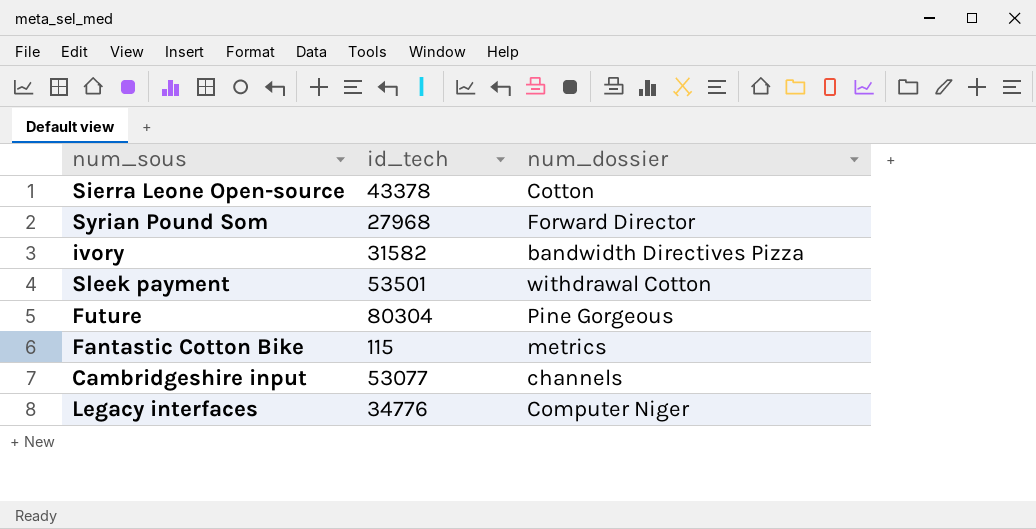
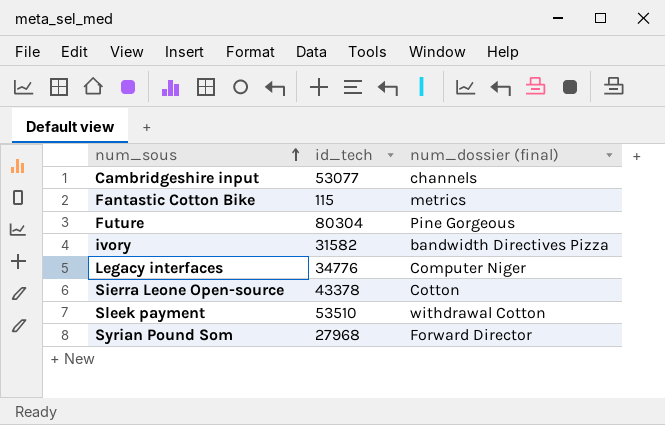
row order: none -> num_sous ascending
column name: num_dossier -> num_dossier (final)
Sleek payment | id_tech: 53501 -> 53510

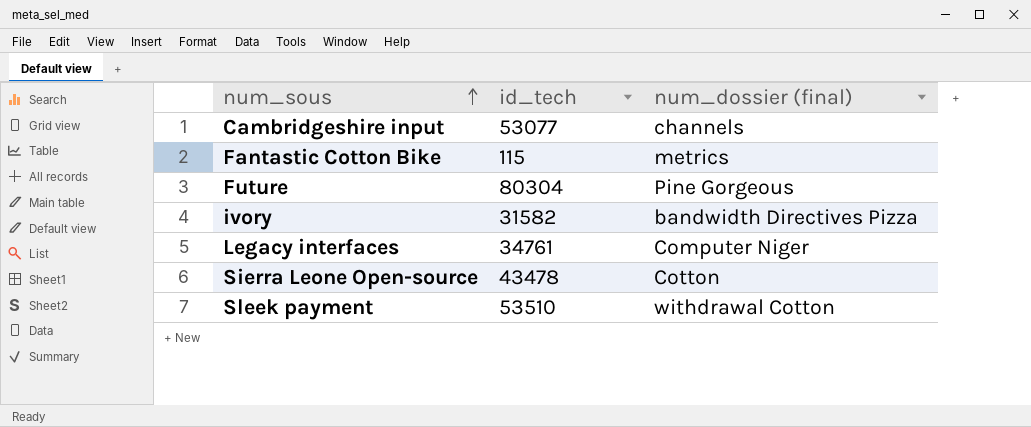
row Syrian Pound Som: 27968 | Forward Director -> none
Legacy interfaces | id_tech: 34776 -> 34761
Sierra Leone Open-source | id_tech: 43378 -> 43478

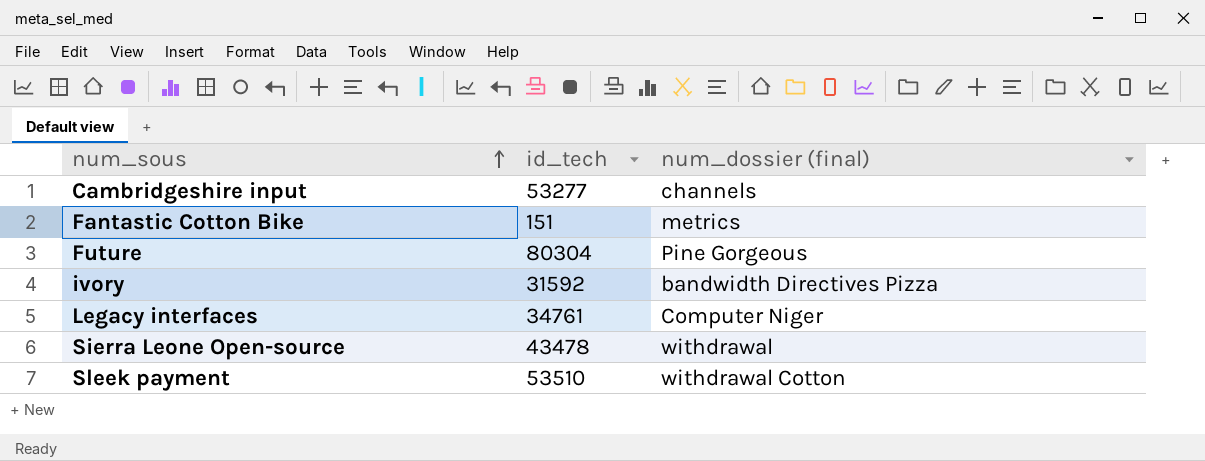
Cambridgeshire input | id_tech: 53077 -> 53277
Fantastic Cotton Bike | id_tech: 115 -> 151
ivory | id_tech: 31582 -> 31592
Sierra Leone Open-source | num_dossier (final): Cotton -> withdrawal

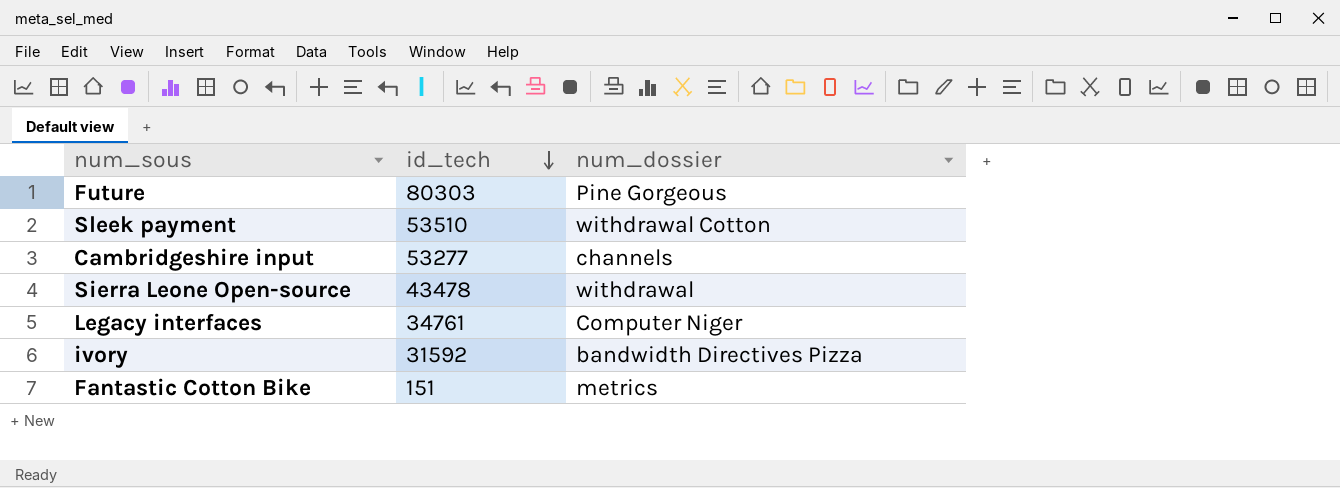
row order: num_sous ascending -> id_tech descending
column name: num_dossier (final) -> num_dossier
Future | id_tech: 80304 -> 80303

